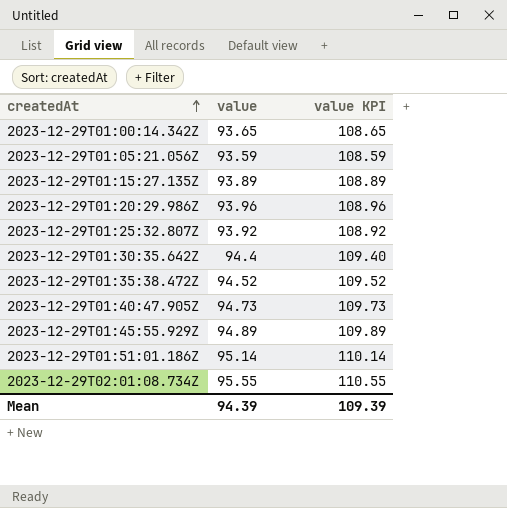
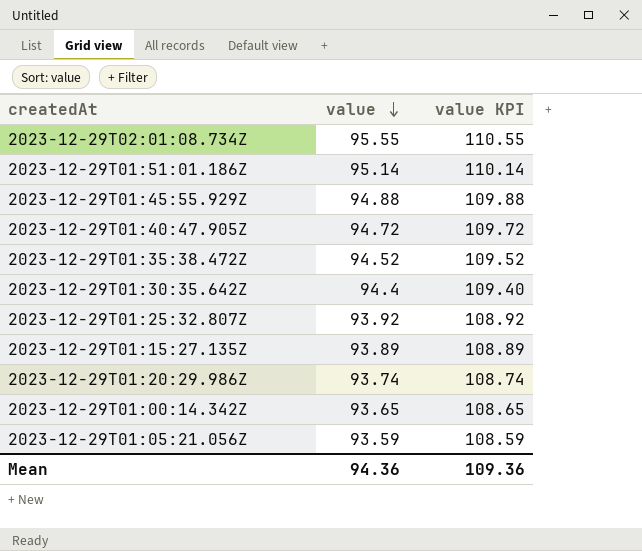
row order: createdAt ascending -> value descending
2023-12-29T01:45:55.929Z | value: 94.89 -> 94.88
2023-12-29T01:45:55.929Z | value KPI: 109.89 -> 109.88
2023-12-29T01:40:47.905Z | value: 94.73 -> 94.72
2023-12-29T01:40:47.905Z | value KPI: 109.73 -> 109.72
2023-12-29T01:20:29.986Z | value: 93.96 -> 93.74
2023-12-29T01:20:29.986Z | value KPI: 108.96 -> 108.74
Mean | value: 94.39 -> 94.36
Mean | value KPI: 109.39 -> 109.36

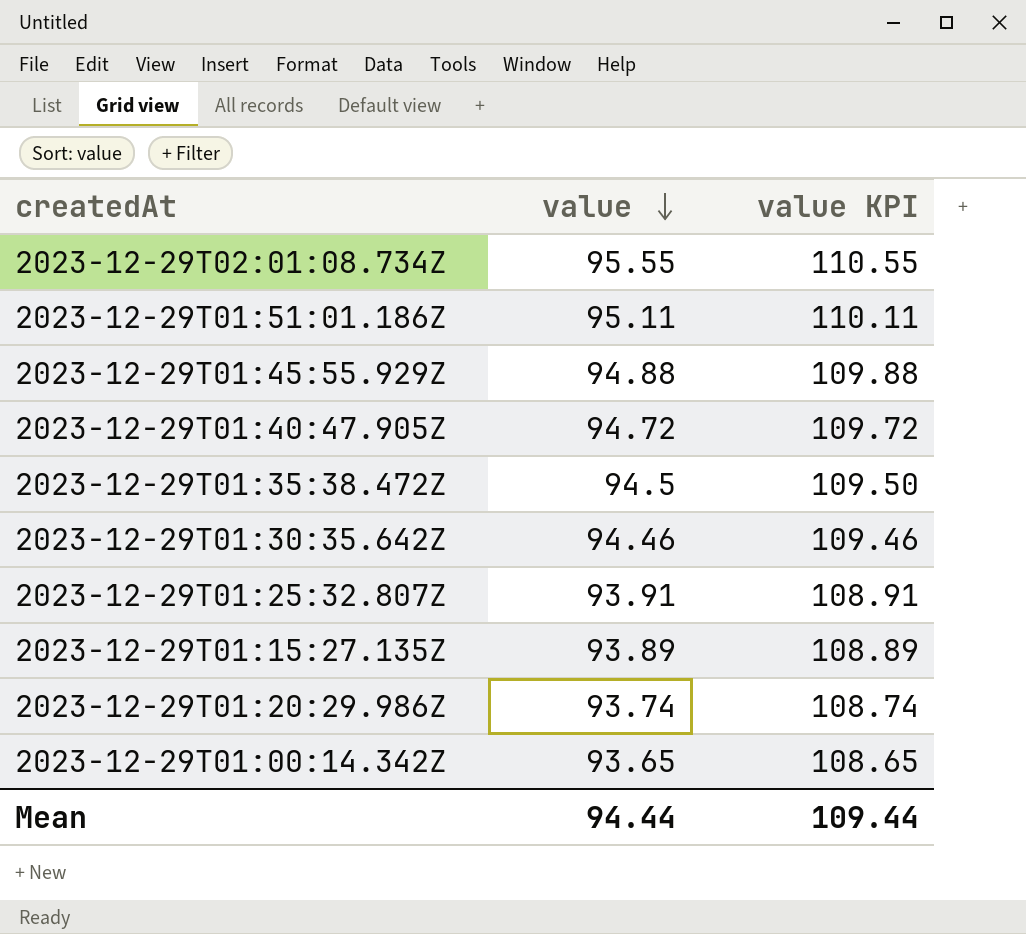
row 2023-12-29T01:05:21.056Z: 93.59 | 108.59 -> none
2023-12-29T01:51:01.186Z | value: 95.14 -> 95.11
2023-12-29T01:51:01.186Z | value KPI: 110.14 -> 110.11
2023-12-29T01:35:38.472Z | value: 94.52 -> 94.5
2023-12-29T01:35:38.472Z | value KPI: 109.52 -> 109.50
2023-12-29T01:30:35.642Z | value: 94.4 -> 94.46
2023-12-29T01:30:35.642Z | value KPI: 109.40 -> 109.46
2023-12-29T01:25:32.807Z | value: 93.92 -> 93.91
2023-12-29T01:25:32.807Z | value KPI: 108.92 -> 108.91
Mean | value: 94.36 -> 94.44
Mean | value KPI: 109.36 -> 109.44

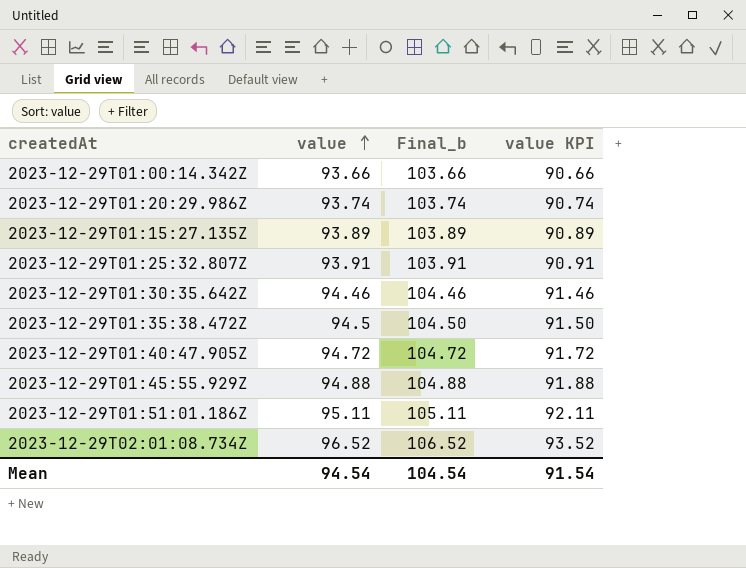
row order: value descending -> value ascending
column Final_b | formula: none -> [value] + 10
column value KPI | formula: [value] + 15 -> [value] - 3
2023-12-29T01:00:14.342Z | value: 93.65 -> 93.66
2023-12-29T02:01:08.734Z | value: 95.55 -> 96.52
Mean | value: 94.44 -> 94.54
Mean | value KPI: 109.44 -> 91.54

